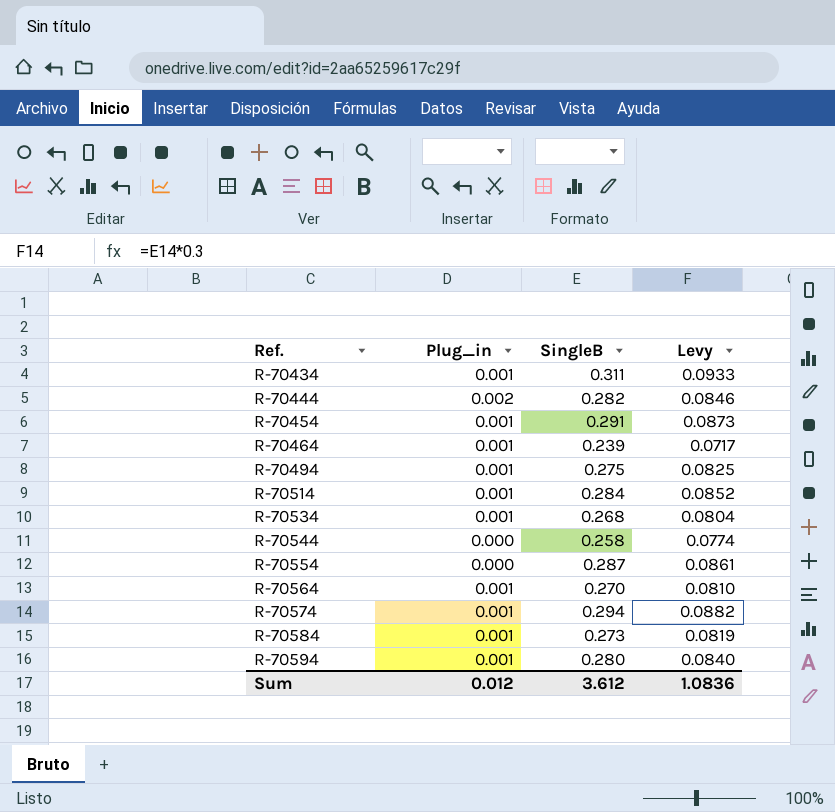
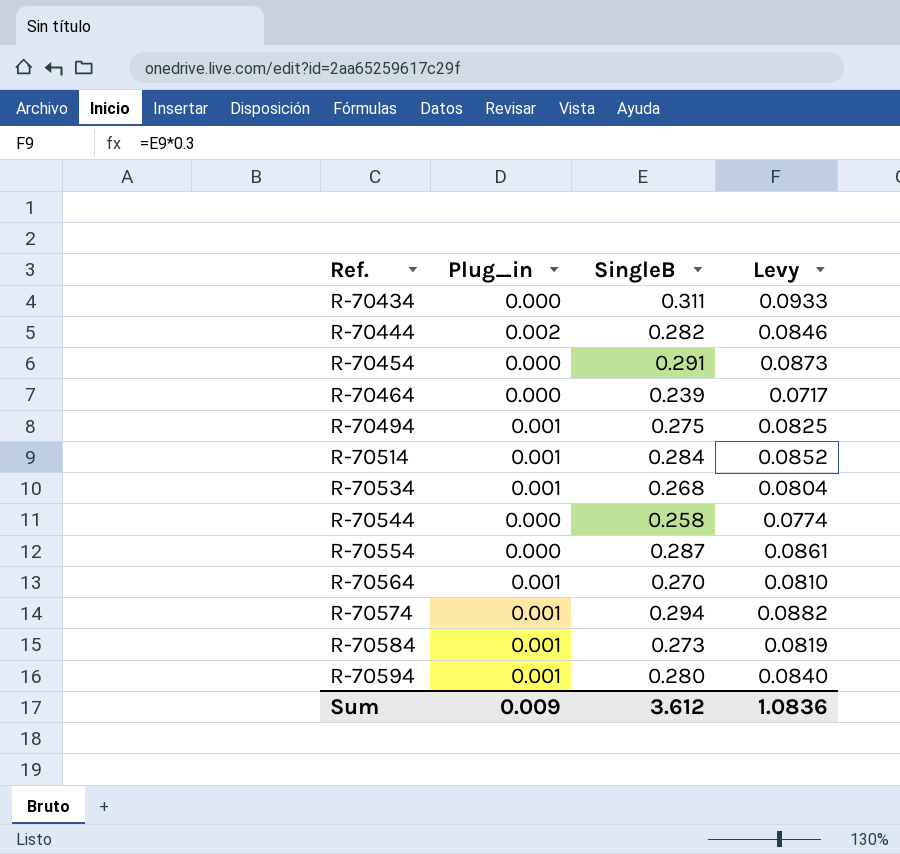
R-70434 | Plug_in: 0.001 -> 0.000
R-70454 | Plug_in: 0.001 -> 0.000
R-70464 | Plug_in: 0.001 -> 0.000
Sum | Plug_in: 0.012 -> 0.009

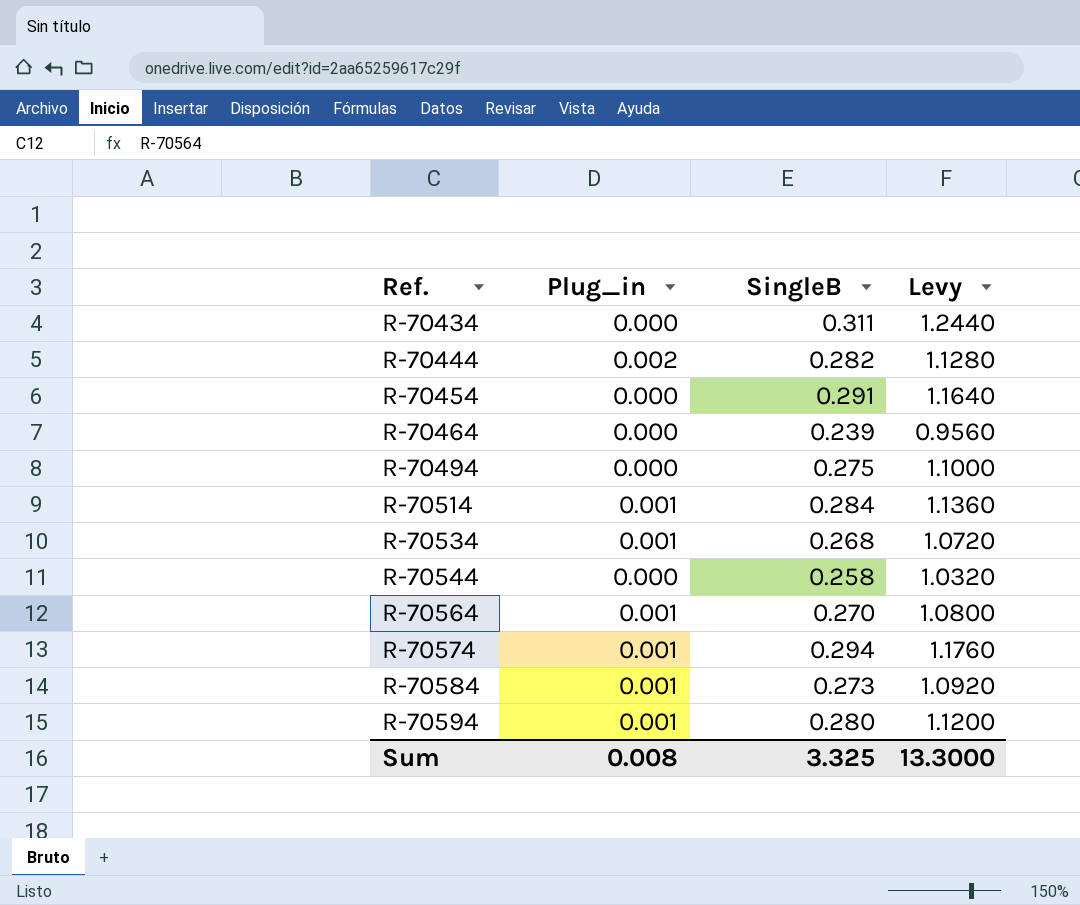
column Levy | formula: [SingleB] * 0.3 -> [SingleB] * 4
row R-70554: 0.000 | 0.287 | 0.0861 -> none
R-70494 | Plug_in: 0.001 -> 0.000
Sum | Plug_in: 0.009 -> 0.008
Sum | SingleB: 3.612 -> 3.325
Sum | Levy: 1.0836 -> 13.3000

